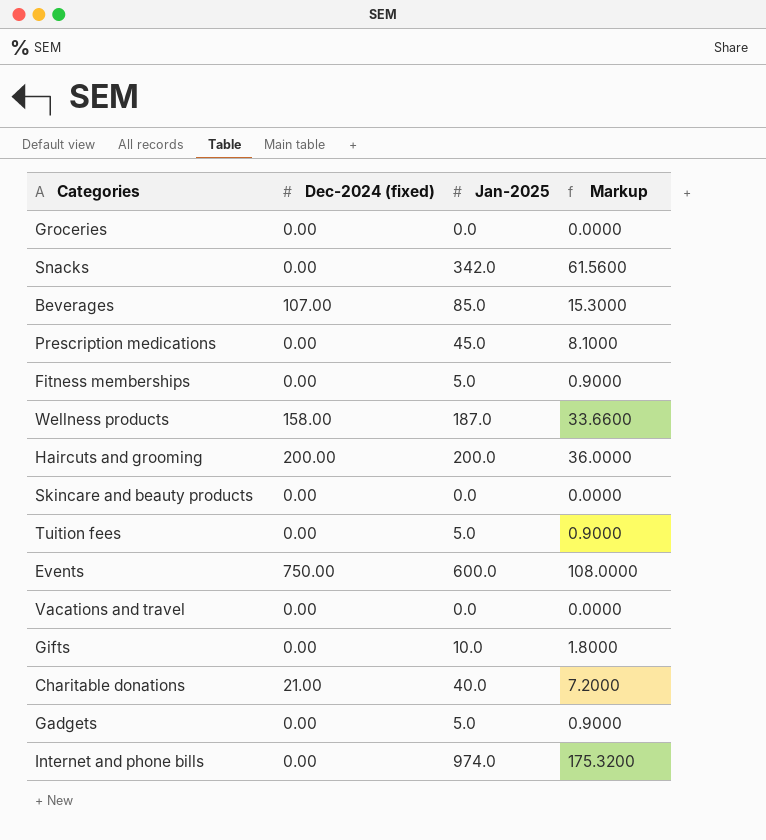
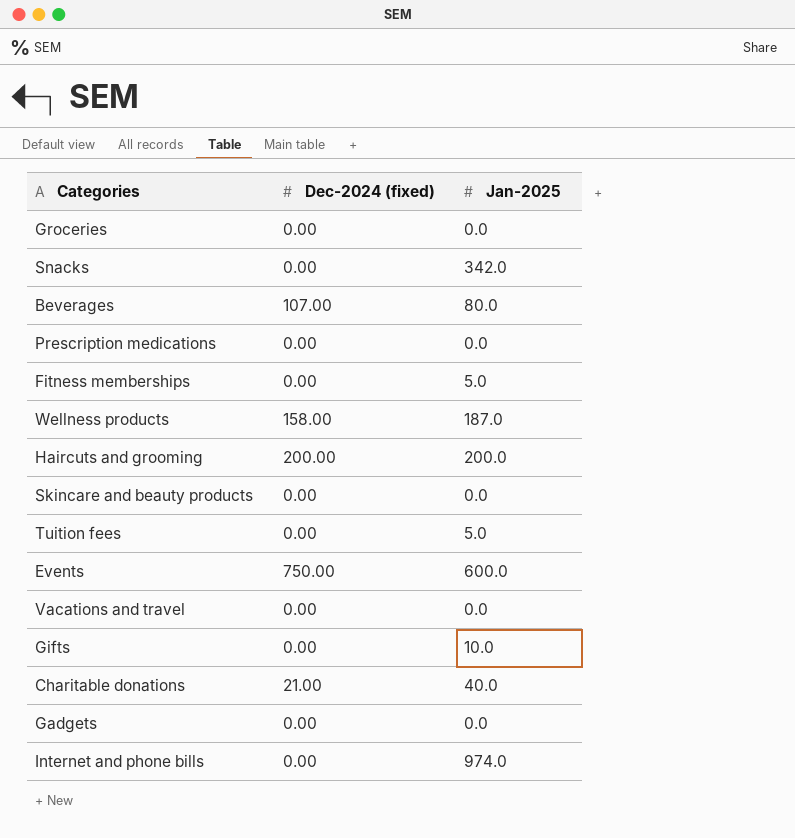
column Markup | formula: [Jan-2025] * 0.18 -> none
Beverages | Jan-2025: 85.0 -> 80.0
Prescription medications | Jan-2025: 45.0 -> 0.0
Gadgets | Jan-2025: 5.0 -> 0.0

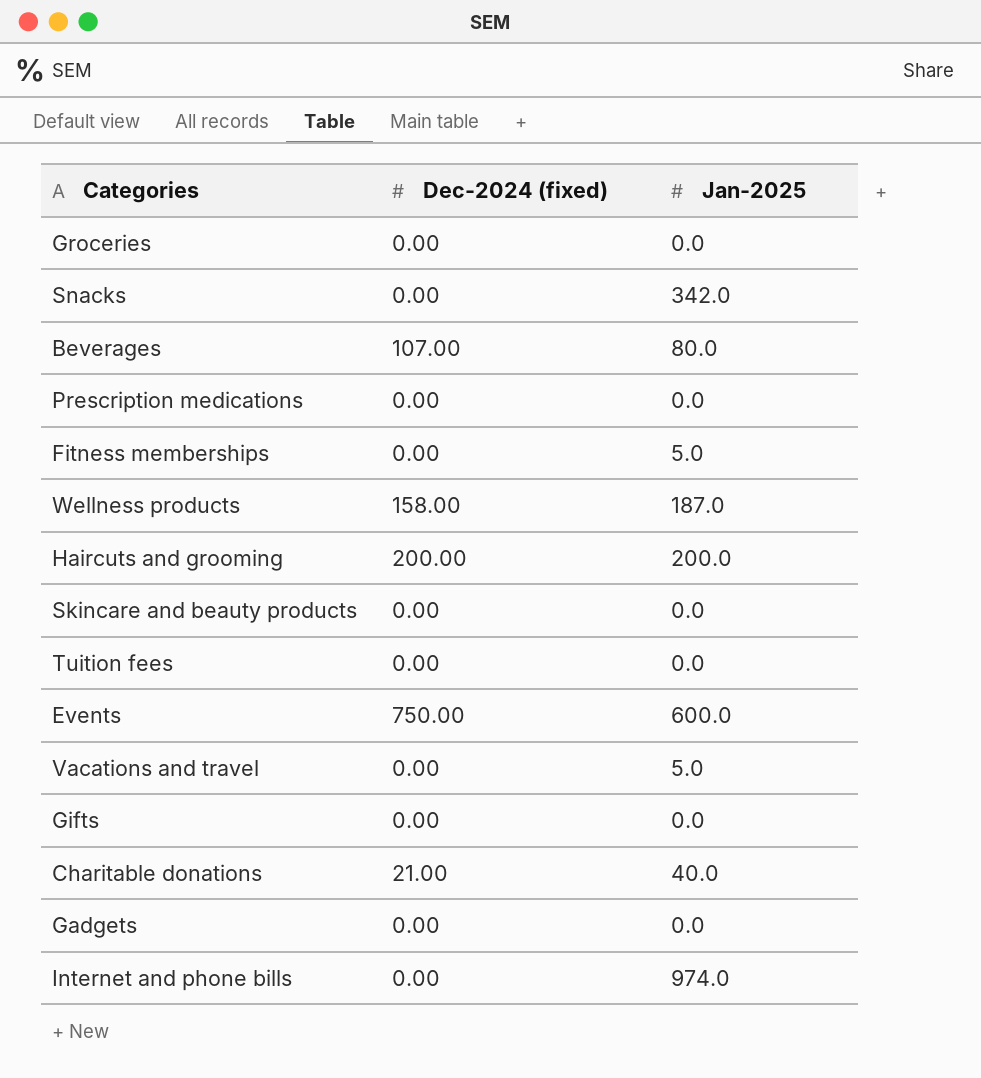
Tuition fees | Jan-2025: 5.0 -> 0.0
Vacations and travel | Jan-2025: 0.0 -> 5.0
Gifts | Jan-2025: 10.0 -> 0.0

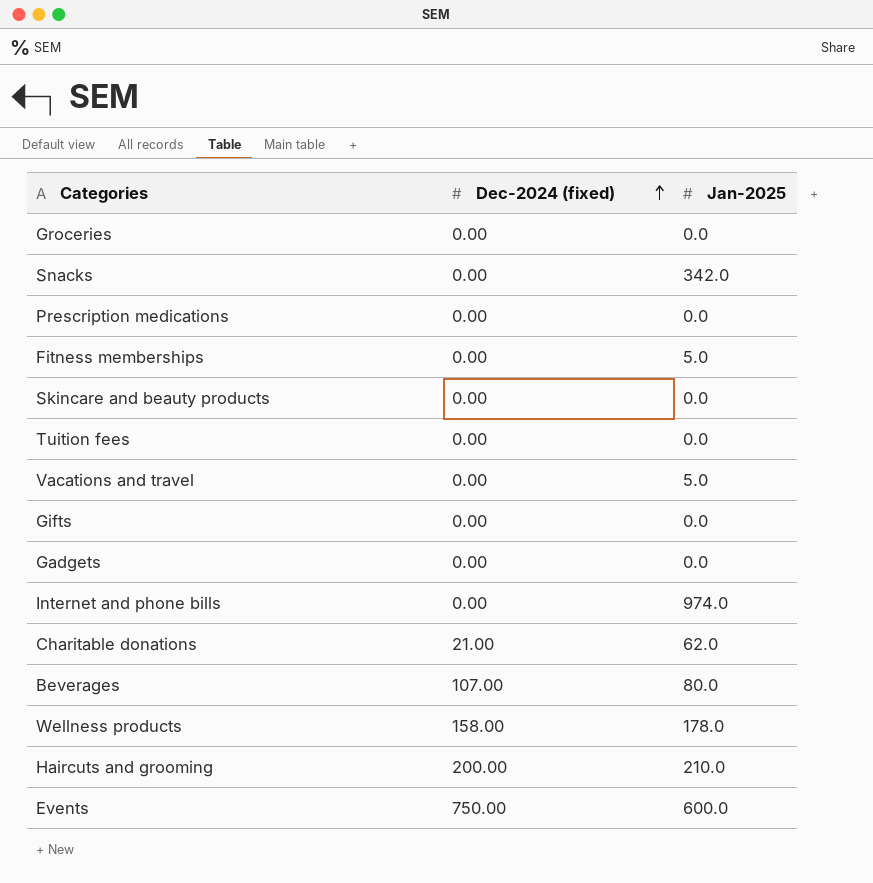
row order: none -> Dec-2024 (fixed) ascending
Charitable donations | Jan-2025: 40.0 -> 62.0
Wellness products | Jan-2025: 187.0 -> 178.0
Haircuts and grooming | Jan-2025: 200.0 -> 210.0

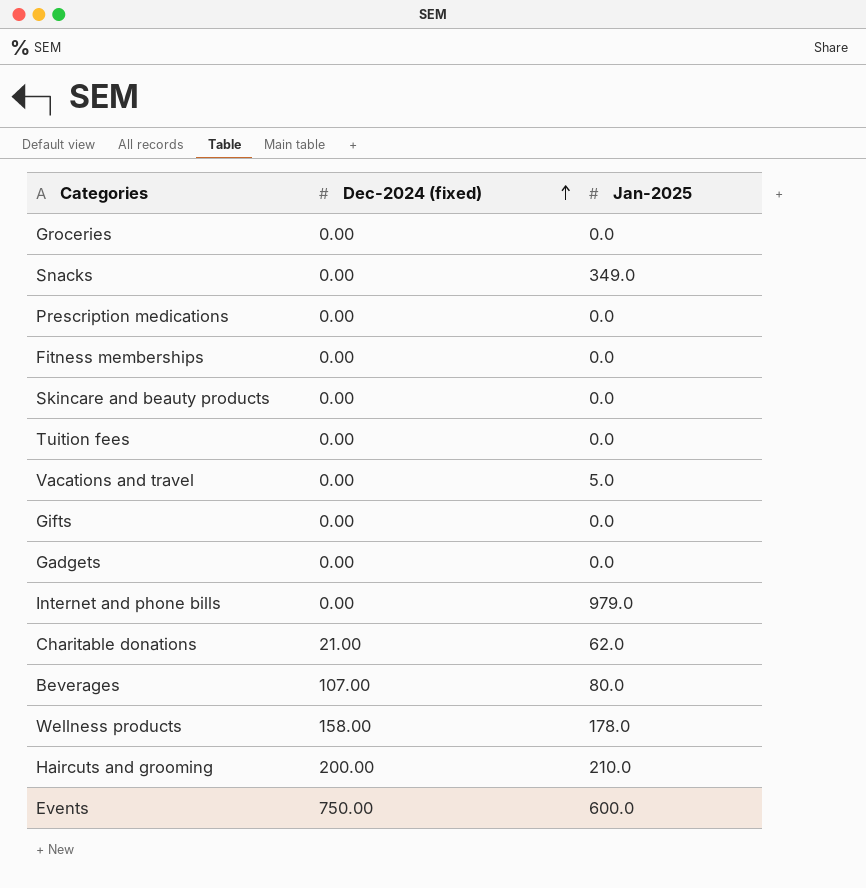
Snacks | Jan-2025: 342.0 -> 349.0
Fitness memberships | Jan-2025: 5.0 -> 0.0
Internet and phone bills | Jan-2025: 974.0 -> 979.0

